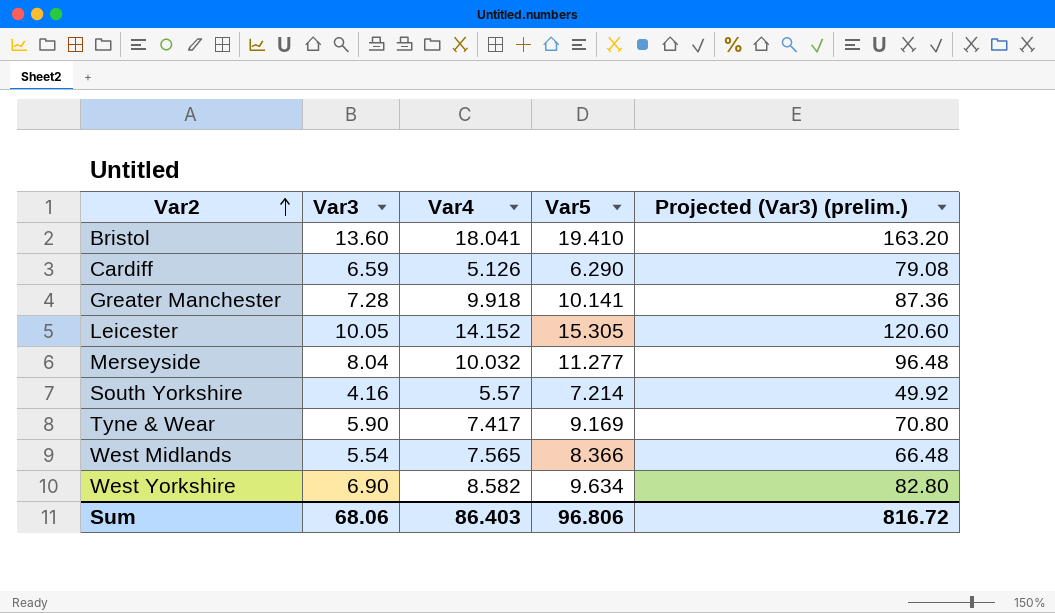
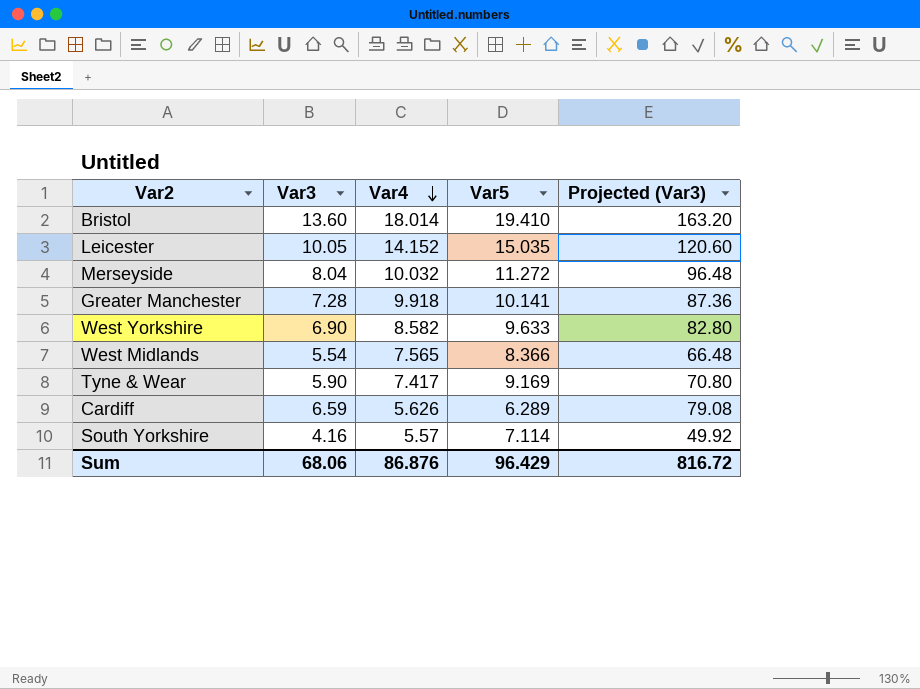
row order: Var2 ascending -> Var4 descending
column name: Projected (Var3) (prelim.) -> Projected (Var3)
Bristol | Var4: 18.041 -> 18.014
Leicester | Var5: 15.305 -> 15.035
Merseyside | Var5: 11.277 -> 11.272
West Yorkshire | Var5: 9.634 -> 9.633
Cardiff | Var4: 5.126 -> 5.626
Cardiff | Var5: 6.290 -> 6.289
South Yorkshire | Var5: 7.214 -> 7.114
Sum | Var4: 86.403 -> 86.876
Sum | Var5: 96.806 -> 96.429

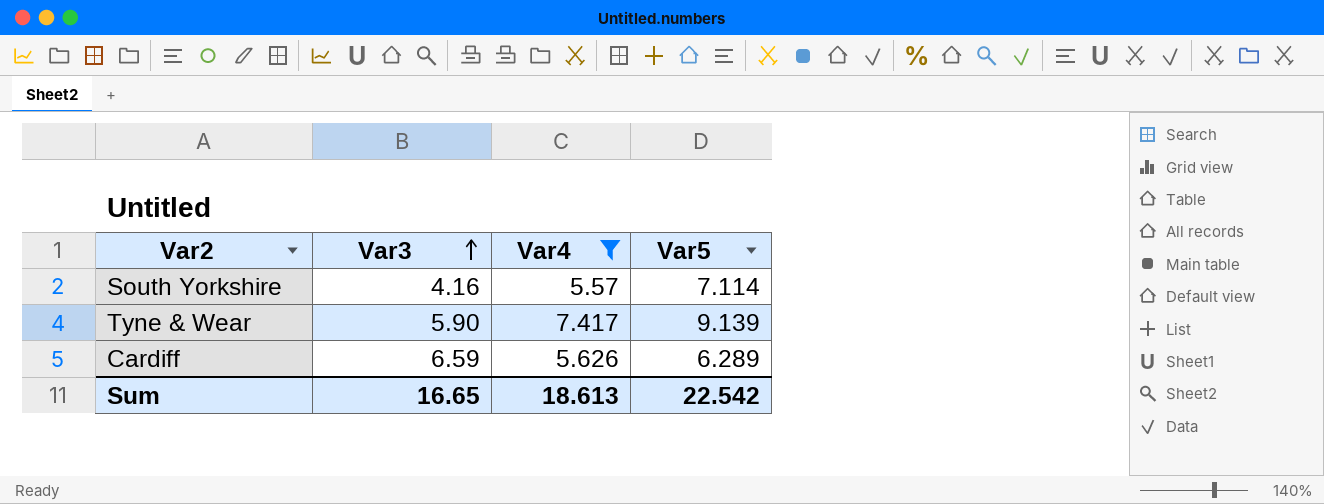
filter: none -> Var4 <= 7.417
row order: Var4 descending -> Var3 ascending
column Projected (Var3) | formula: [Var3] * 12 -> none
Tyne & Wear | Var5: 9.169 -> 9.139
Sum | Var3: 68.06 -> 16.65
Sum | Var4: 86.876 -> 18.613
Sum | Var5: 96.429 -> 22.542

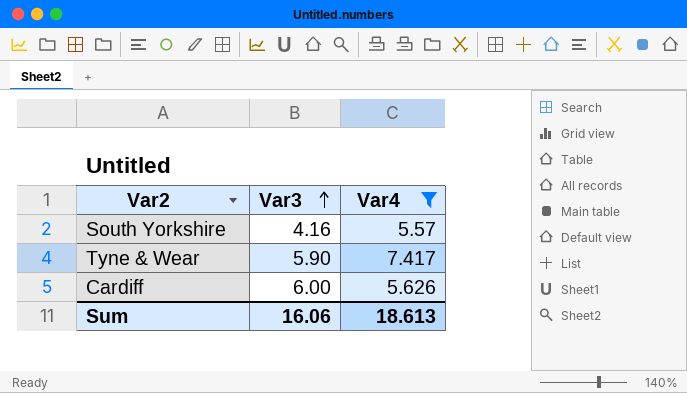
column Var5 | position: 4 -> none
Cardiff | Var3: 6.59 -> 6.00
Sum | Var3: 16.65 -> 16.06

